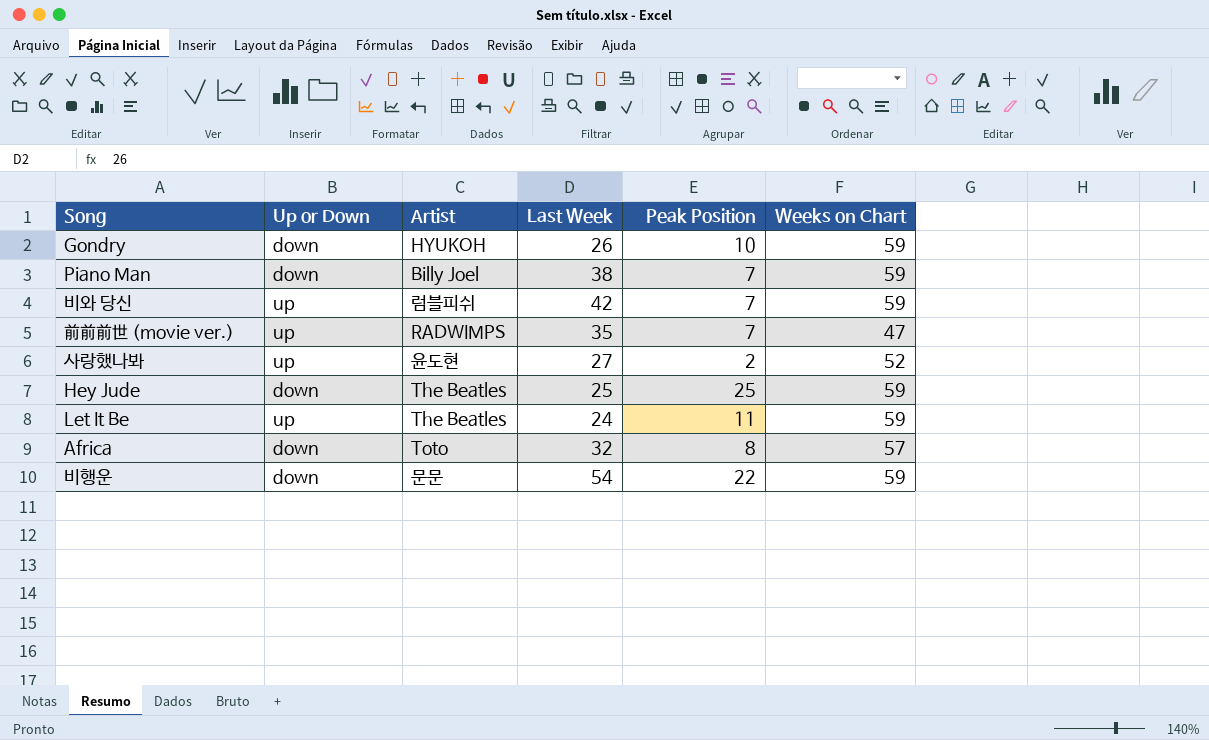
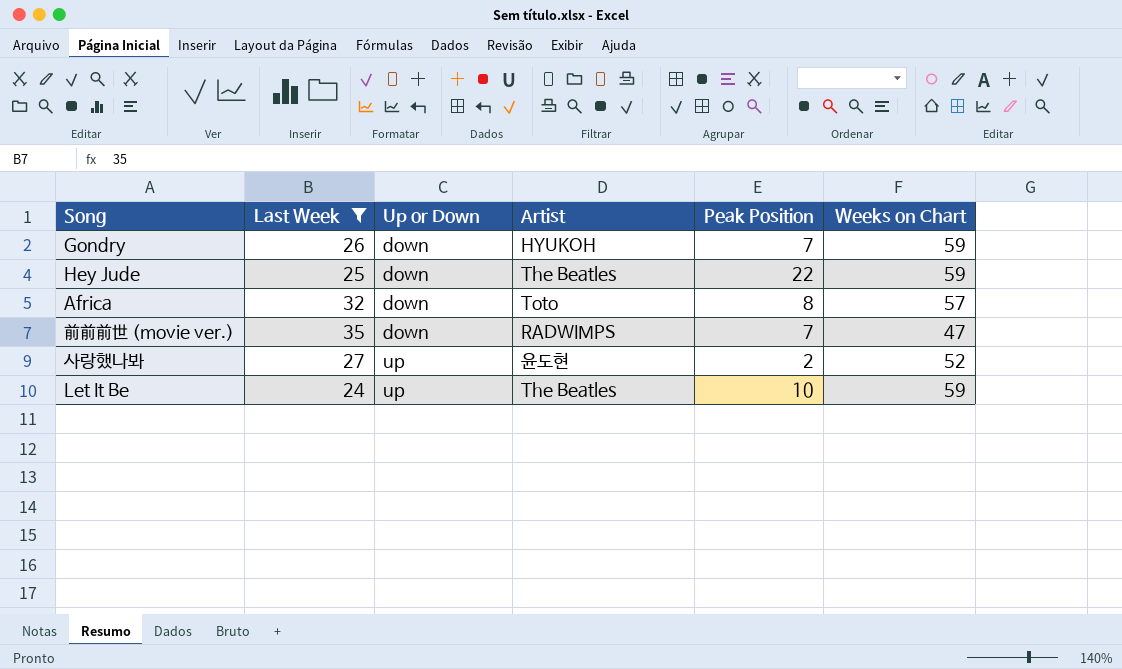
filter: none -> Last Week <= 35
row order: none -> Up or Down ascending
column Last Week | position: 4 -> 2
Gondry | Peak Position: 10 -> 7
Hey Jude | Peak Position: 25 -> 22
前前前世 (movie ver.) | Up or Down: up -> down
Let It Be | Peak Position: 11 -> 10

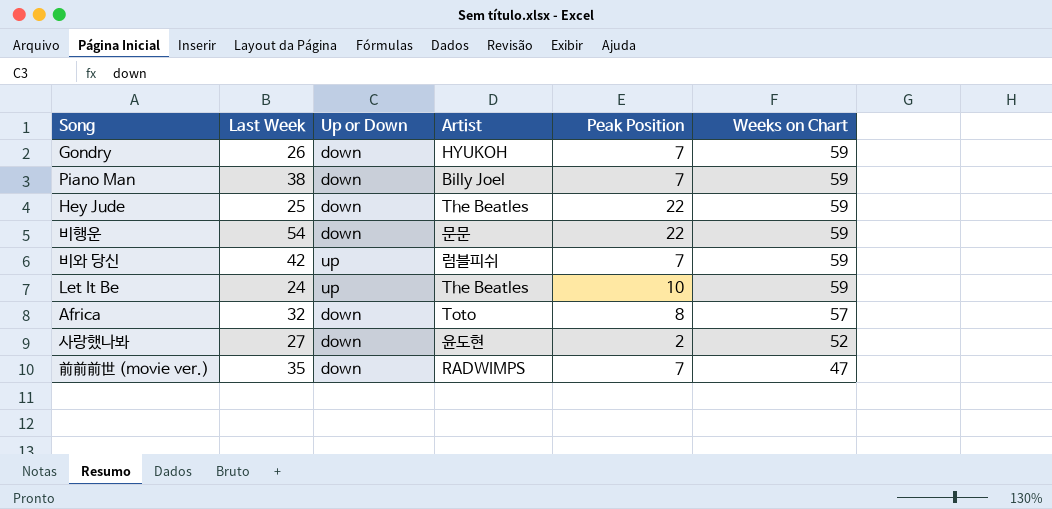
filter: Last Week <= 35 -> none
row order: Up or Down ascending -> Weeks on Chart descending
사랑했나봐 | Up or Down: up -> down

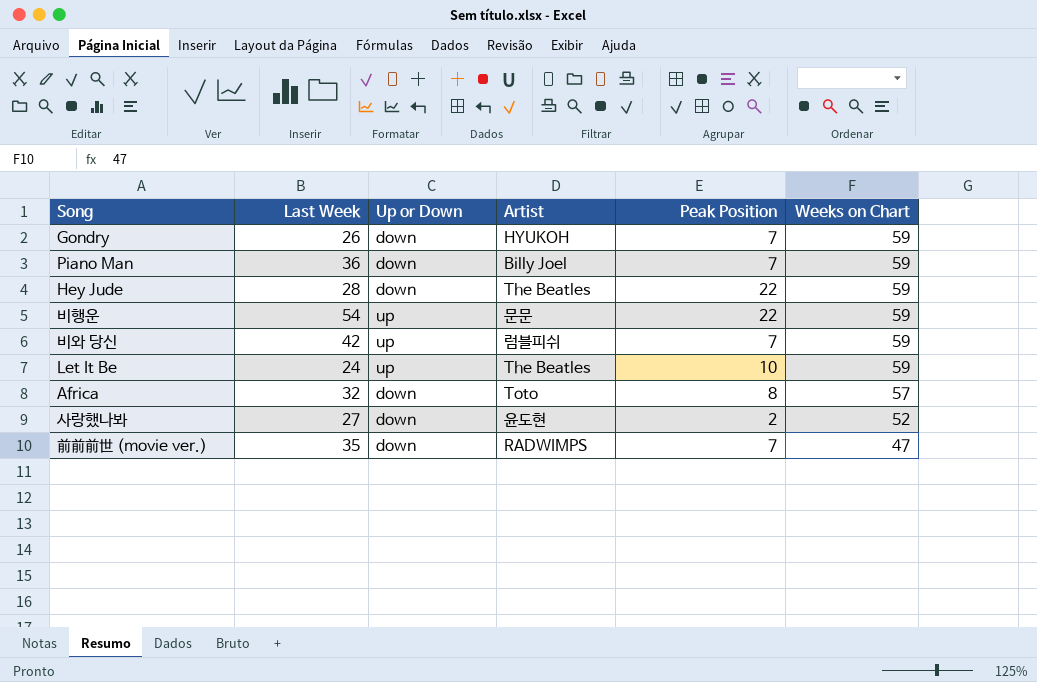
Piano Man | Last Week: 38 -> 36
Hey Jude | Last Week: 25 -> 28
비행운 | Up or Down: down -> up

